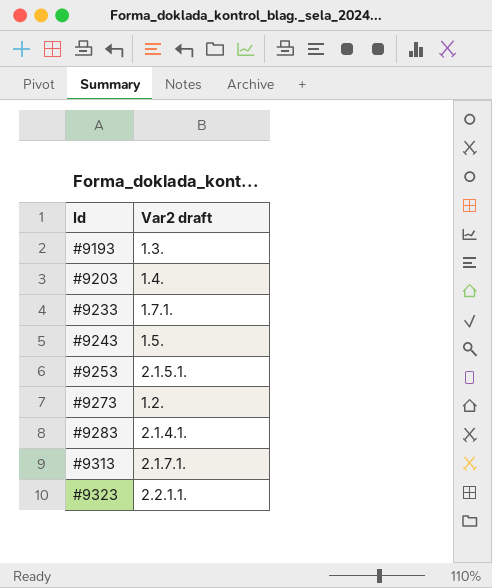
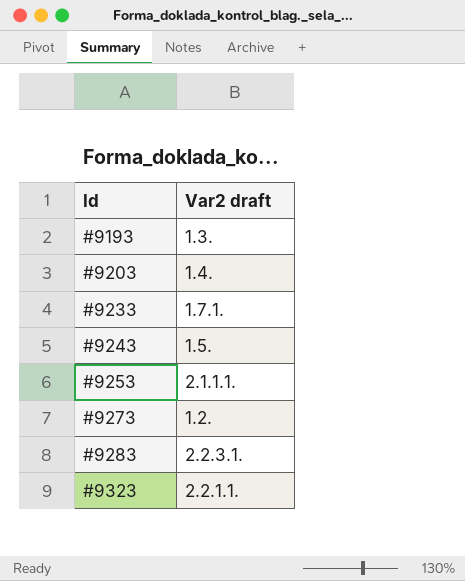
row #9313: 2.1.7.1. -> none
#9253 | Var2 draft: 2.1.5.1. -> 2.1.1.1.
#9283 | Var2 draft: 2.1.4.1. -> 2.2.3.1.

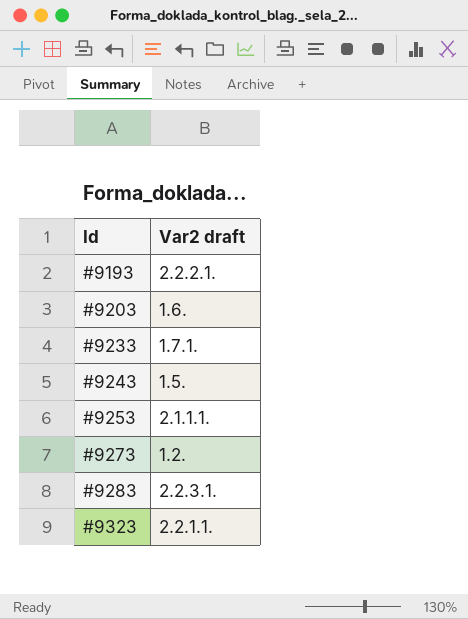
#9193 | Var2 draft: 1.3. -> 2.2.2.1.
#9203 | Var2 draft: 1.4. -> 1.6.

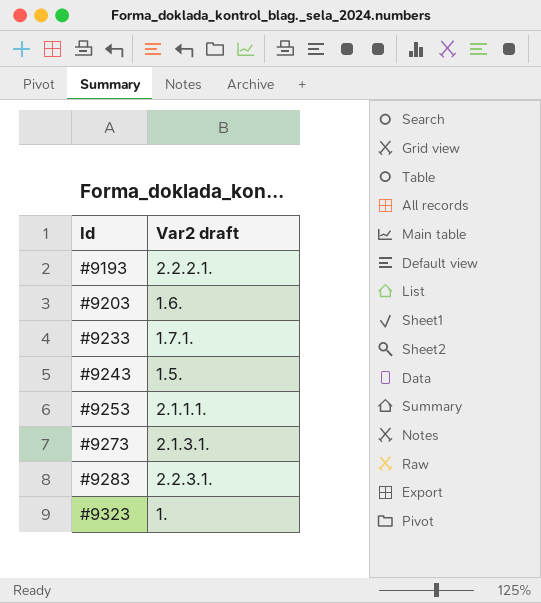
#9273 | Var2 draft: 1.2. -> 2.1.3.1.
#9323 | Var2 draft: 2.2.1.1. -> 1.

